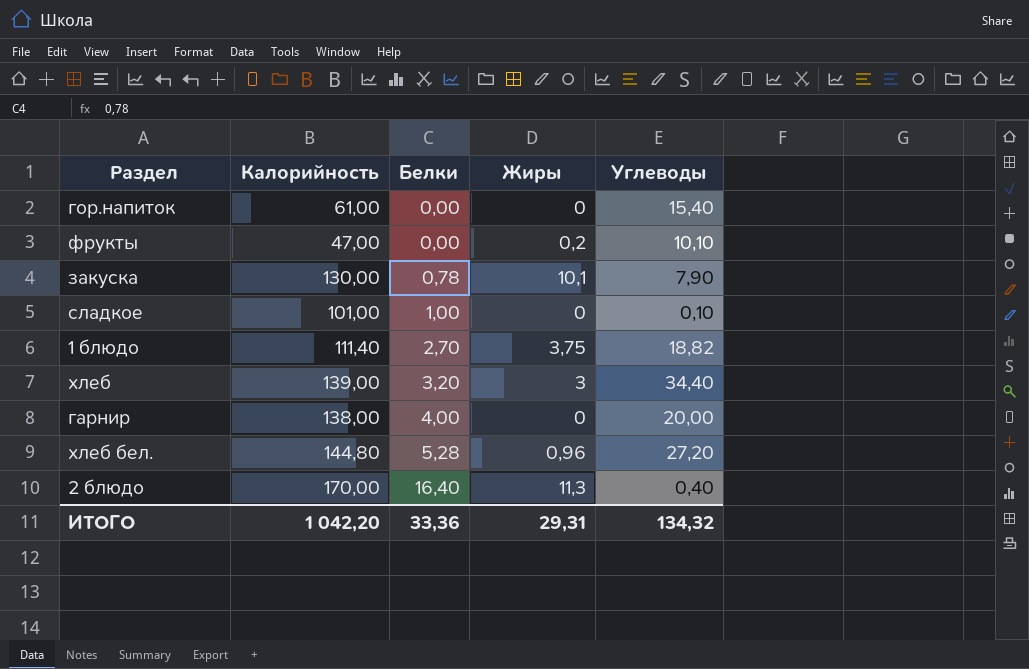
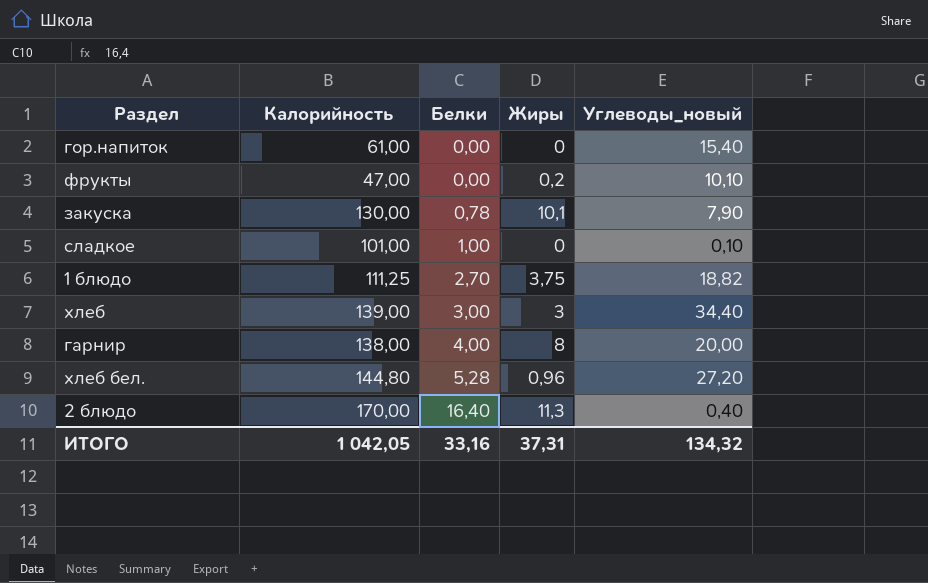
column name: Углеводы -> Углеводы_новый
1 блюдо | Калорийность: 111,40 -> 111,25
хлеб | Белки: 3,20 -> 3,00
гарнир | Жиры: 0 -> 8
ИТОГО | Калорийность: 1 042,20 -> 1 042,05
ИТОГО | Белки: 33,36 -> 33,16
ИТОГО | Жиры: 29,31 -> 37,31

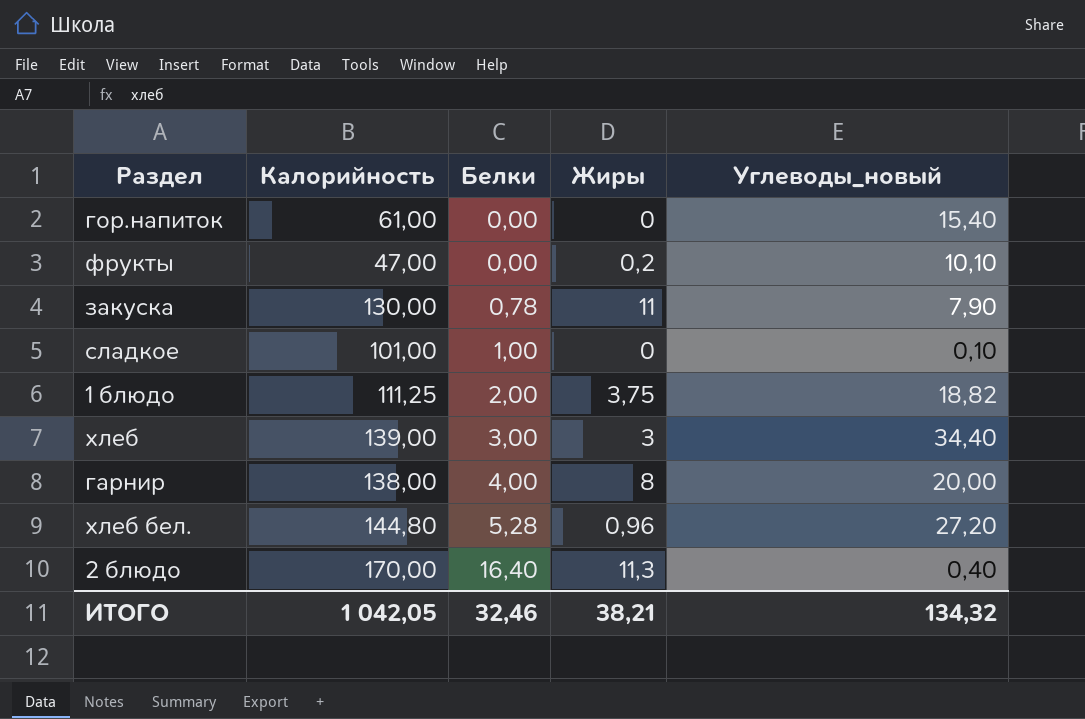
закуска | Жиры: 10,1 -> 11
1 блюдо | Белки: 2,70 -> 2,00
ИТОГО | Белки: 33,16 -> 32,46
ИТОГО | Жиры: 37,31 -> 38,21

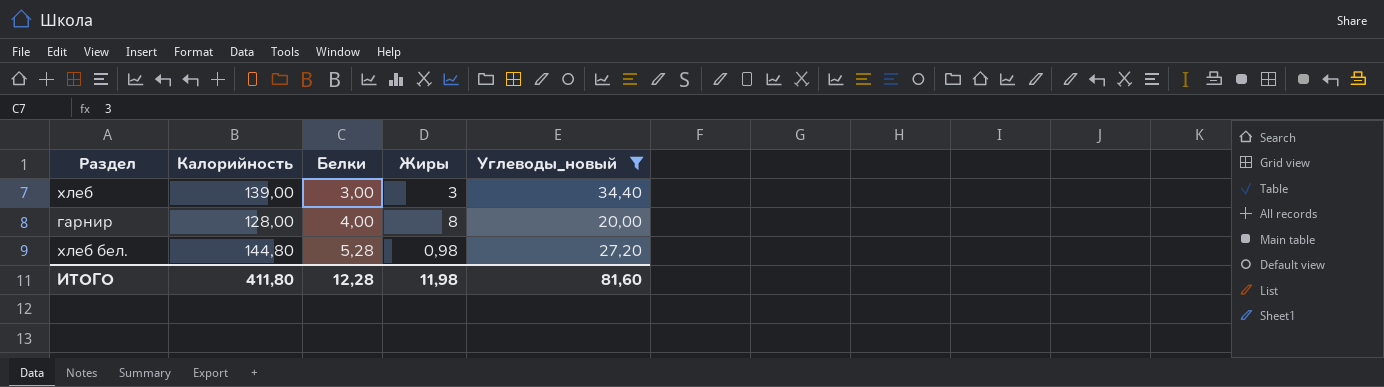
filter: none -> Углеводы_новый >= 20,00
гарнир | Калорийность: 138,00 -> 128,00
хлеб бел. | Жиры: 0,96 -> 0,98
ИТОГО | Калорийность: 1 042,05 -> 411,80
ИТОГО | Белки: 32,46 -> 12,28
ИТОГО | Жиры: 38,21 -> 11,98
ИТОГО | Углеводы_новый: 134,32 -> 81,60

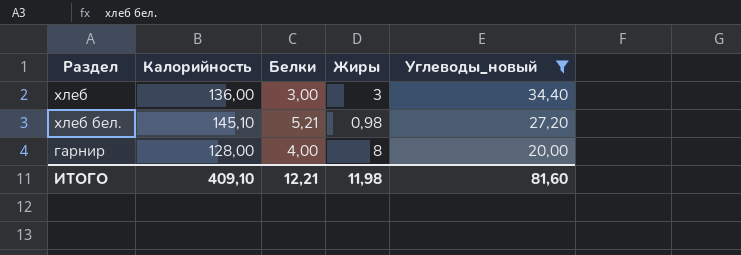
row order: Белки ascending -> Углеводы_новый descending
хлеб | Калорийность: 139,00 -> 136,00
хлеб бел. | Калорийность: 144,80 -> 145,10
хлеб бел. | Белки: 5,28 -> 5,21
ИТОГО | Калорийность: 411,80 -> 409,10
ИТОГО | Белки: 12,28 -> 12,21

